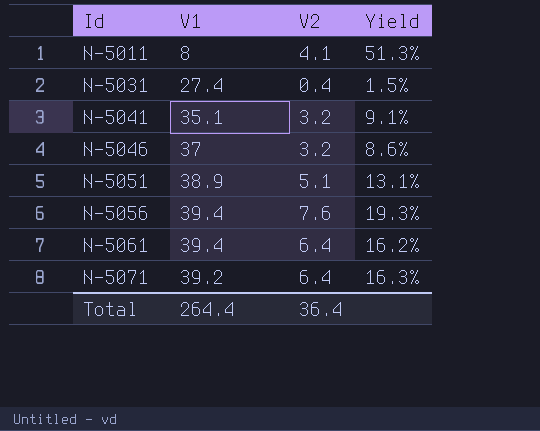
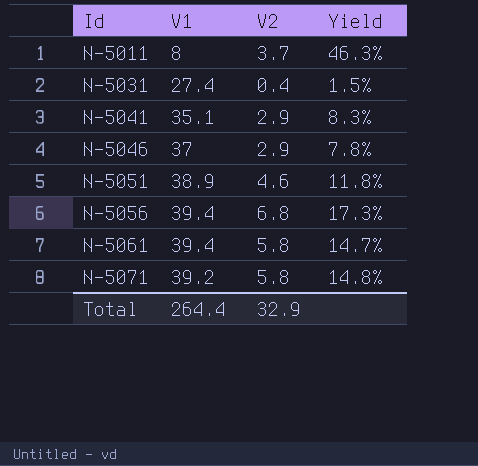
N-5011 | V2: 4.1 -> 3.7
N-5011 | Yield: 51.3% -> 46.3%
N-5041 | V2: 3.2 -> 2.9
N-5041 | Yield: 9.1% -> 8.3%
N-5046 | V2: 3.2 -> 2.9
N-5046 | Yield: 8.6% -> 7.8%
N-5051 | V2: 5.1 -> 4.6
N-5051 | Yield: 13.1% -> 11.8%
N-5056 | V2: 7.6 -> 6.8
N-5056 | Yield: 19.3% -> 17.3%
N-5061 | V2: 6.4 -> 5.8
N-5061 | Yield: 16.2% -> 14.7%
N-5071 | V2: 6.4 -> 5.8
N-5071 | Yield: 16.3% -> 14.8%
Total | V2: 36.4 -> 32.9

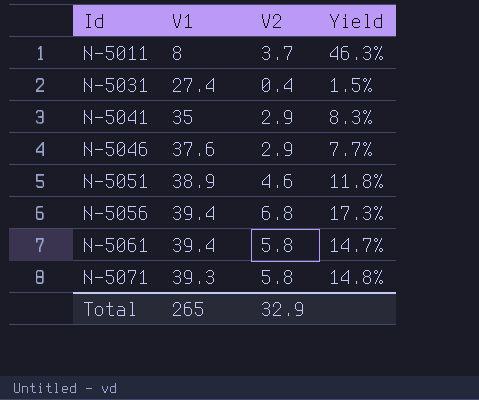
N-5041 | V1: 35.1 -> 35
N-5046 | V1: 37 -> 37.6
N-5046 | Yield: 7.8% -> 7.7%
N-5071 | V1: 39.2 -> 39.3
Total | V1: 264.4 -> 265

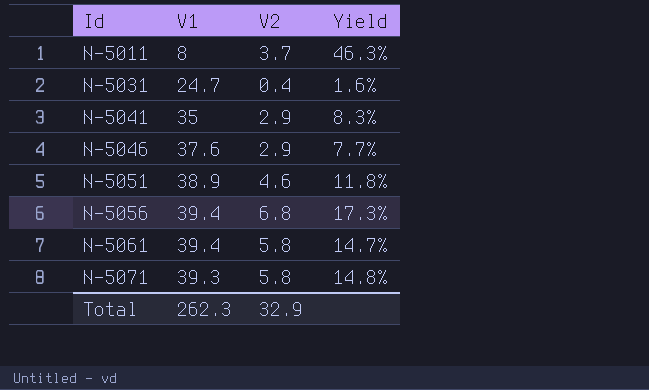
N-5031 | V1: 27.4 -> 24.7
N-5031 | Yield: 1.5% -> 1.6%
Total | V1: 265 -> 262.3

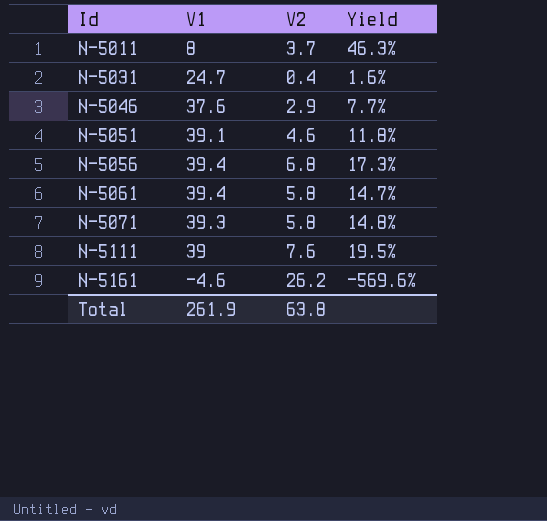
row N-5041: 35 | 2.9 | 8.3% -> none
N-5051 | V1: 38.9 -> 39.1
row N-5111: none -> 39 | 7.6 | 19.5%
row N-5161: none -> -4.6 | 26.2 | -569.6%
Total | V1: 262.3 -> 261.9
Total | V2: 32.9 -> 63.8

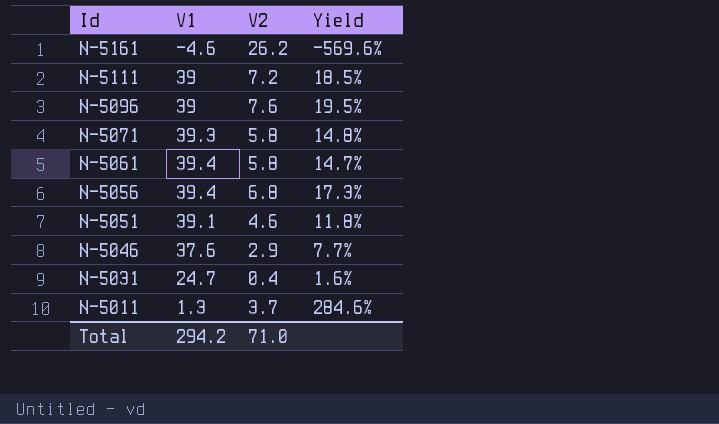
row order: Id ascending -> Id descending
N-5111 | V2: 7.6 -> 7.2
N-5111 | Yield: 19.5% -> 18.5%
row N-5096: none -> 39 | 7.6 | 19.5%
N-5011 | V1: 8 -> 1.3
N-5011 | Yield: 46.3% -> 284.6%
Total | V1: 261.9 -> 294.2
Total | V2: 63.8 -> 71.0

